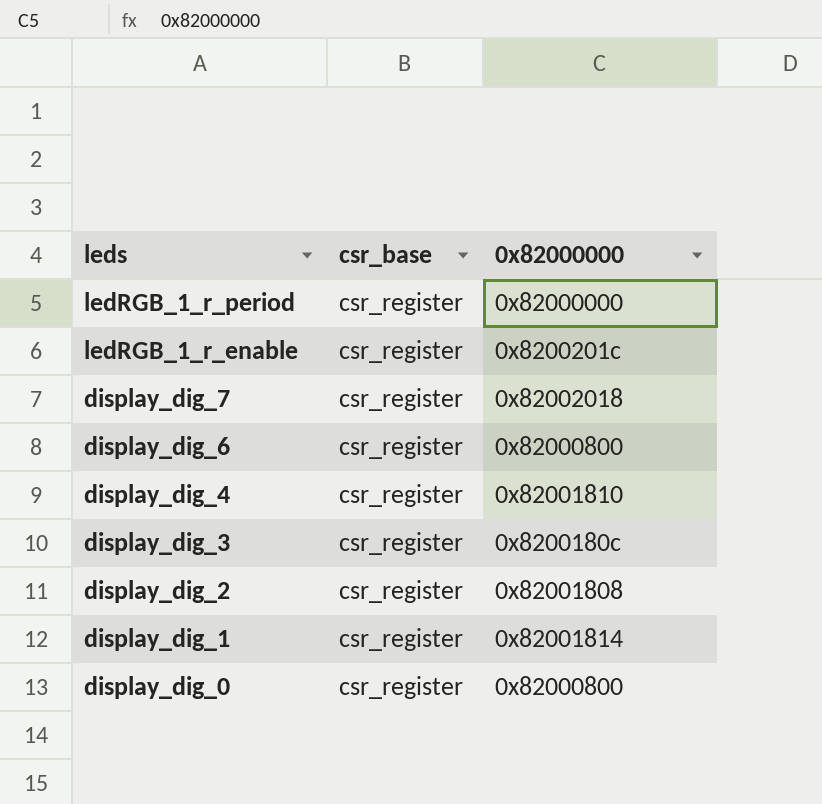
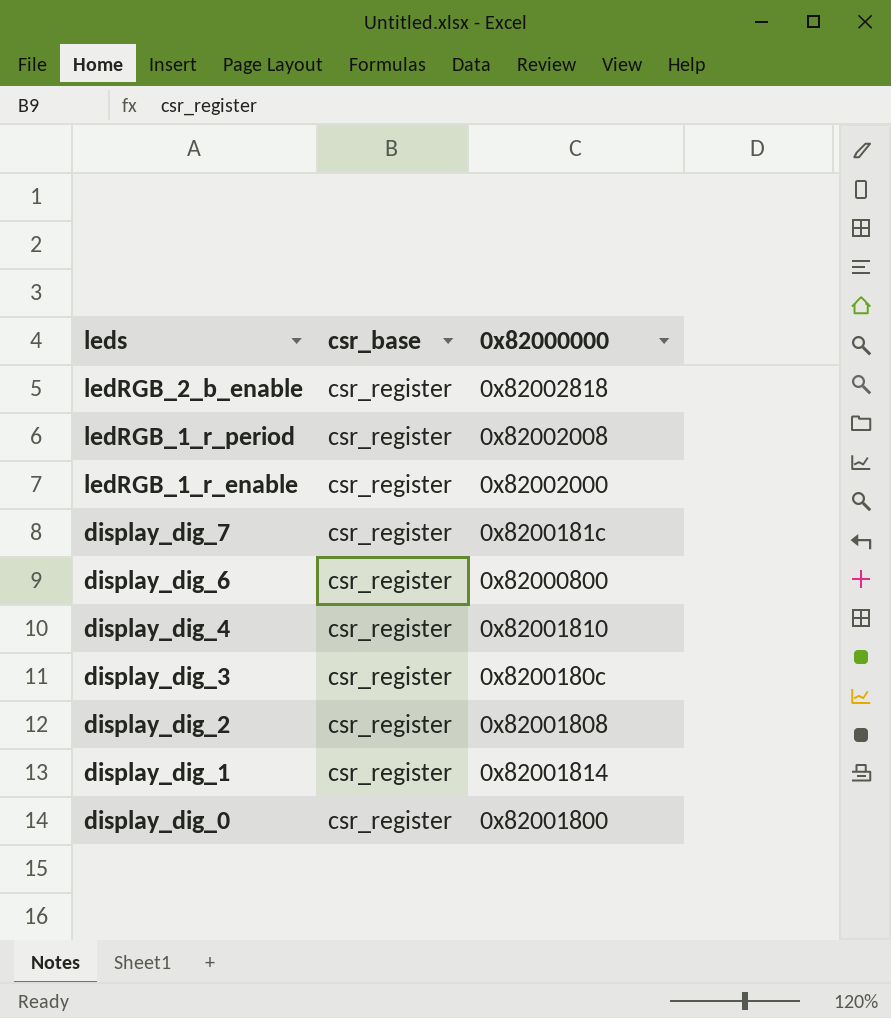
row ledRGB_2_b_enable: none -> csr_register | 0x82002818
ledRGB_1_r_period | 0x82000000: 0x82000000 -> 0x82002008
ledRGB_1_r_enable | 0x82000000: 0x8200201c -> 0x82002000
display_dig_7 | 0x82000000: 0x82002018 -> 0x8200181c
display_dig_0 | 0x82000000: 0x82000800 -> 0x82001800

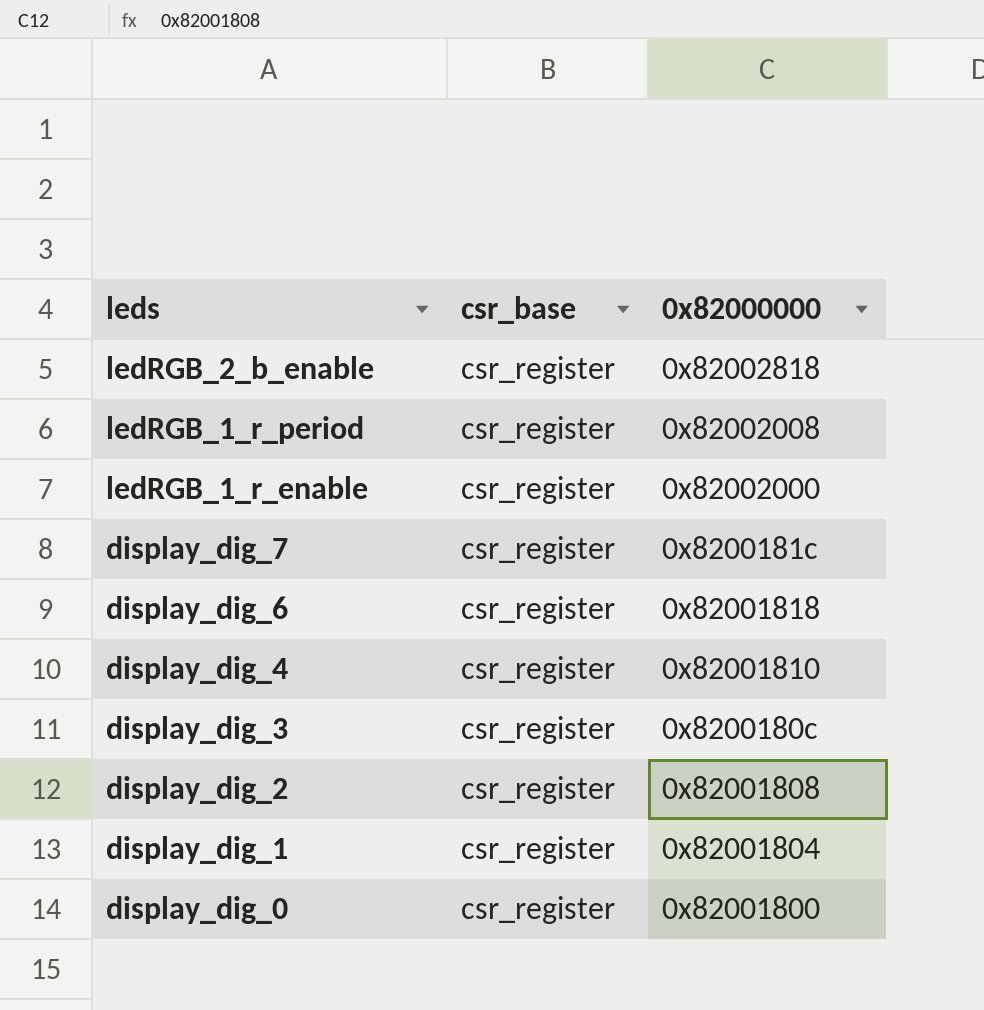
display_dig_6 | 0x82000000: 0x82000800 -> 0x82001818
display_dig_1 | 0x82000000: 0x82001814 -> 0x82001804

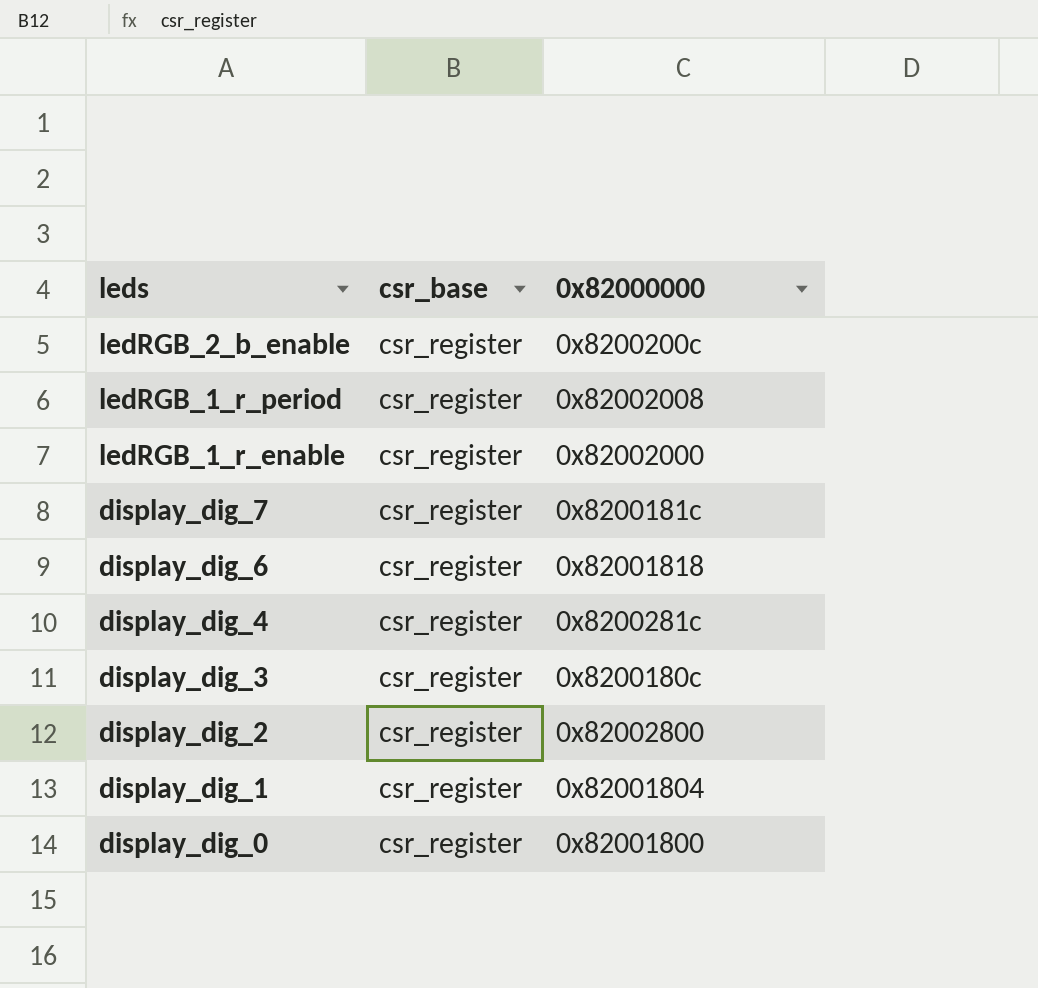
ledRGB_2_b_enable | 0x82000000: 0x82002818 -> 0x8200200c
display_dig_4 | 0x82000000: 0x82001810 -> 0x8200281c
display_dig_2 | 0x82000000: 0x82001808 -> 0x82002800

